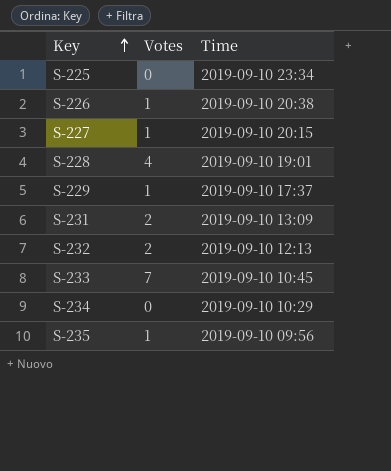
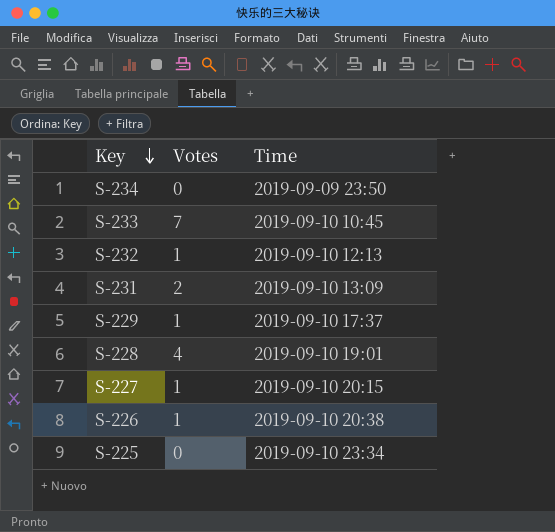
row order: Key ascending -> Key descending
row S-235: 1 | 2019-09-10 09:56 -> none
S-234 | Time: 2019-09-10 10:29 -> 2019-09-09 23:50
S-232 | Votes: 2 -> 1

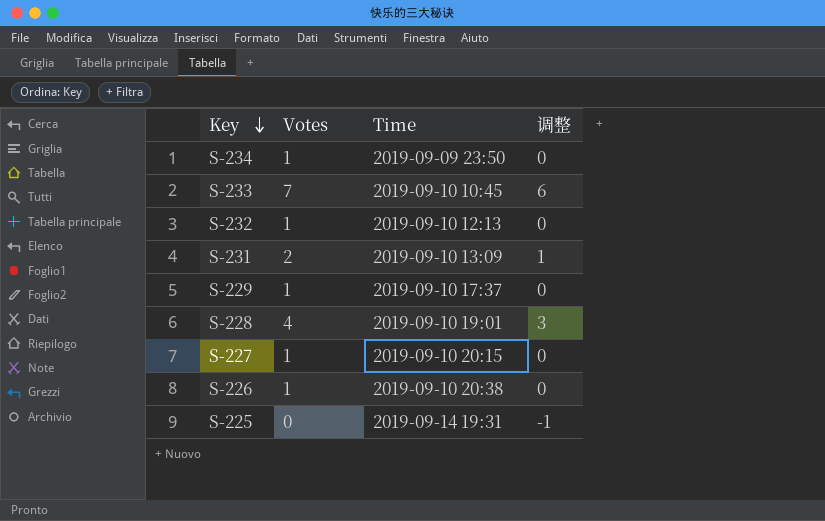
column 调整 | formula: none -> [Votes] - 1
S-234 | Votes: 0 -> 1
S-225 | Time: 2019-09-10 23:34 -> 2019-09-14 19:31

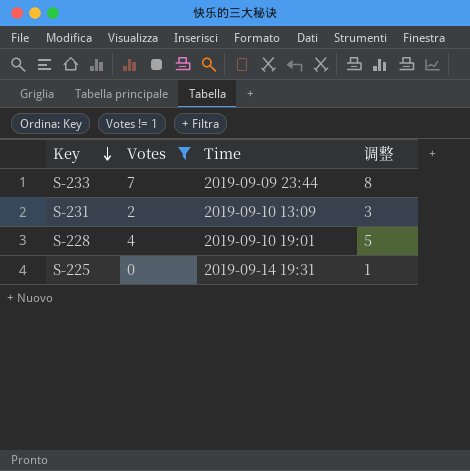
filter: none -> Votes != 1
column 调整 | formula: [Votes] - 1 -> [Votes] + 1
S-233 | Time: 2019-09-10 10:45 -> 2019-09-09 23:44

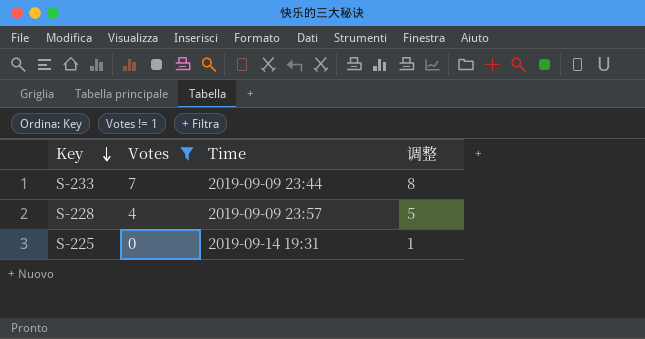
row S-231: 2 | 2019-09-10 13:09 | 3 -> none
S-228 | Time: 2019-09-10 19:01 -> 2019-09-09 23:57

